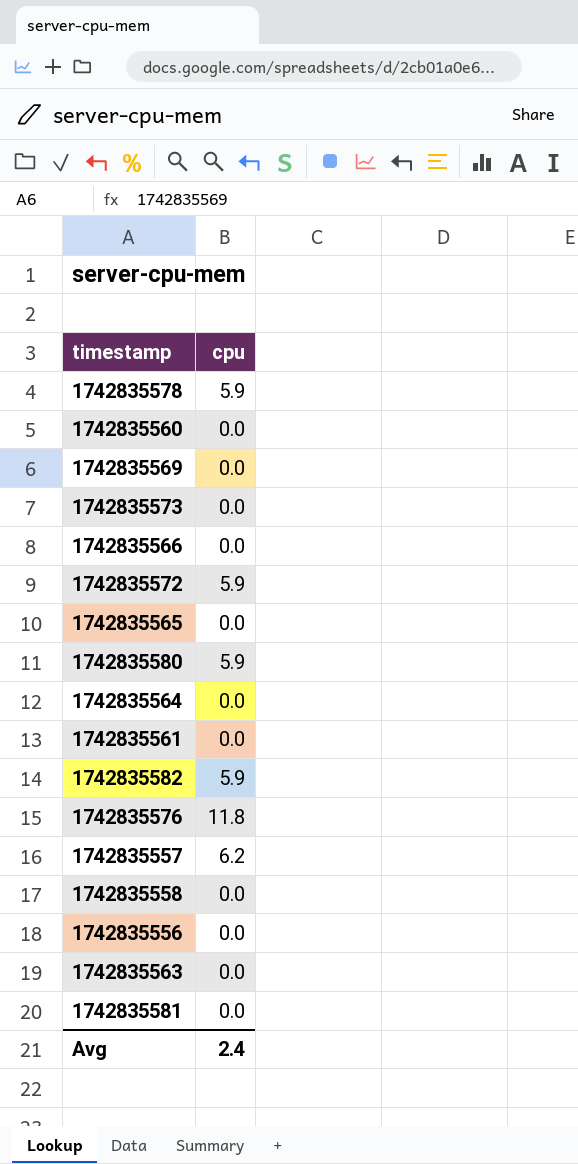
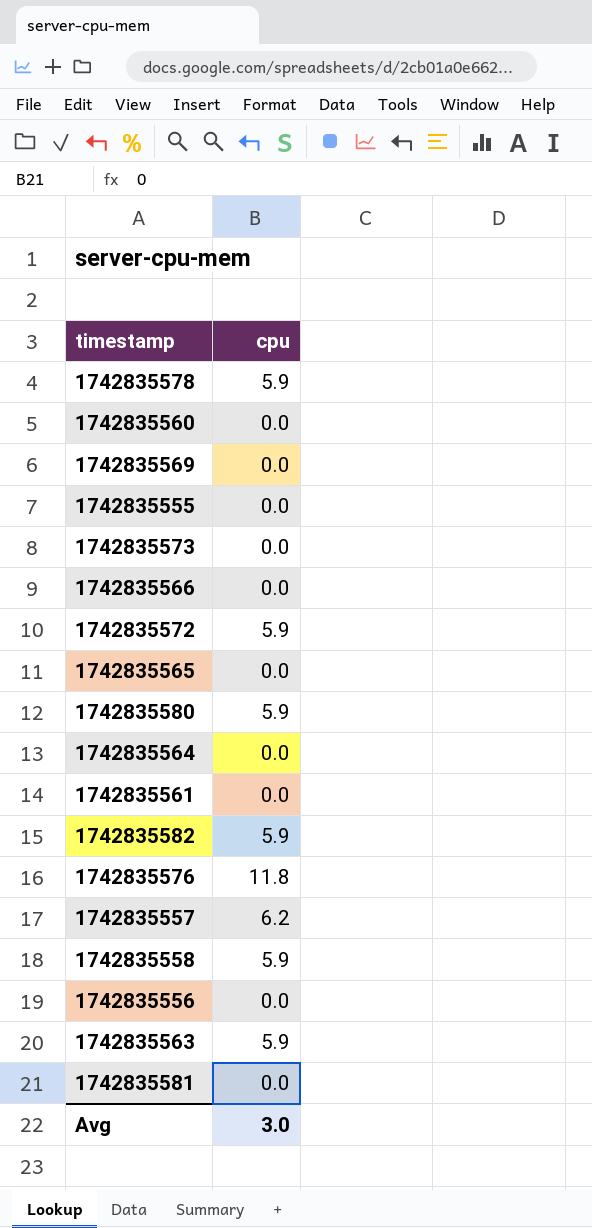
row 1742835555: none -> 0.0
1742835558 | cpu: 0.0 -> 5.9
1742835563 | cpu: 0.0 -> 5.9
Avg | cpu: 2.4 -> 3.0

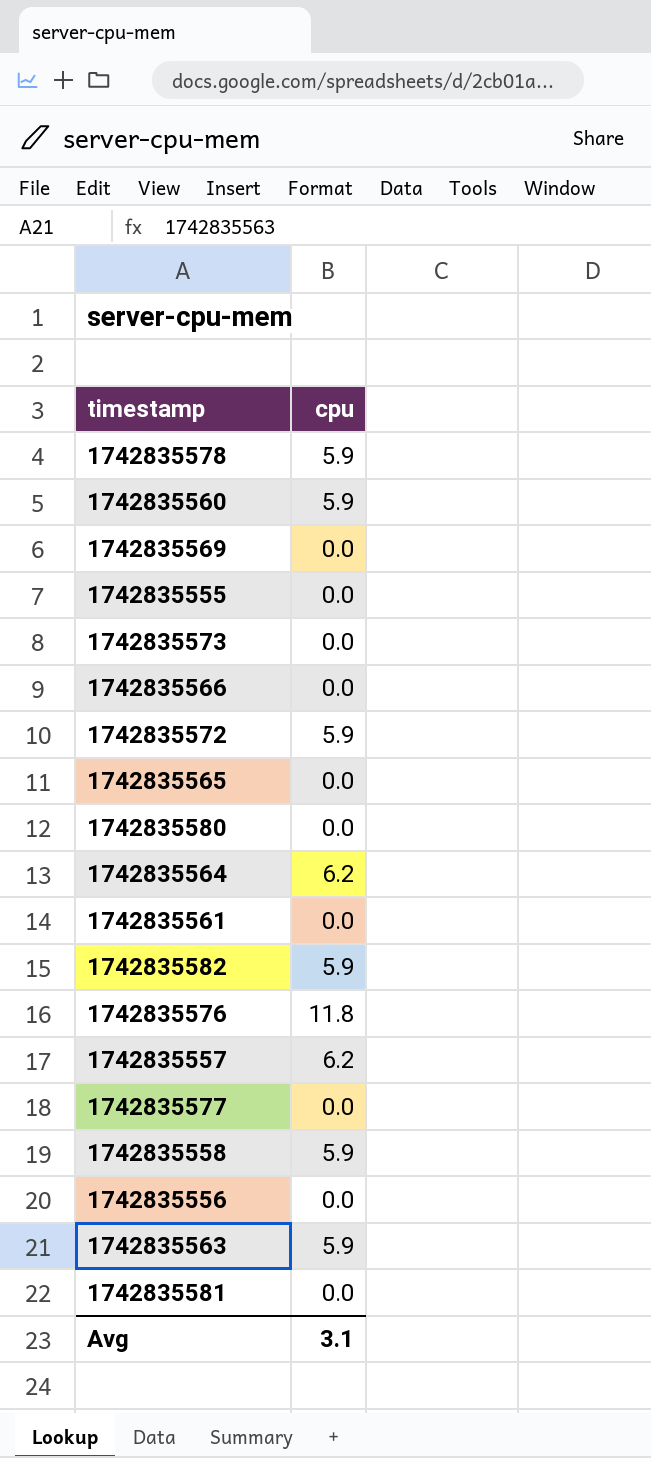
1742835560 | cpu: 0.0 -> 5.9
1742835580 | cpu: 5.9 -> 0.0
1742835564 | cpu: 0.0 -> 6.2
row 1742835577: none -> 0.0
Avg | cpu: 3.0 -> 3.1

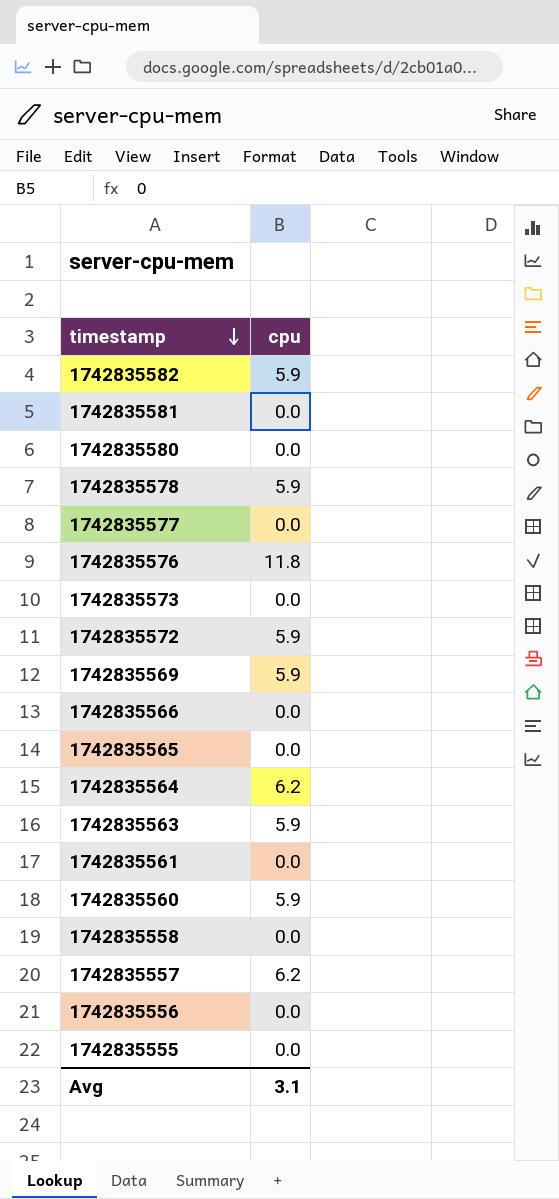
row order: none -> timestamp descending
1742835569 | cpu: 0.0 -> 5.9
1742835558 | cpu: 5.9 -> 0.0

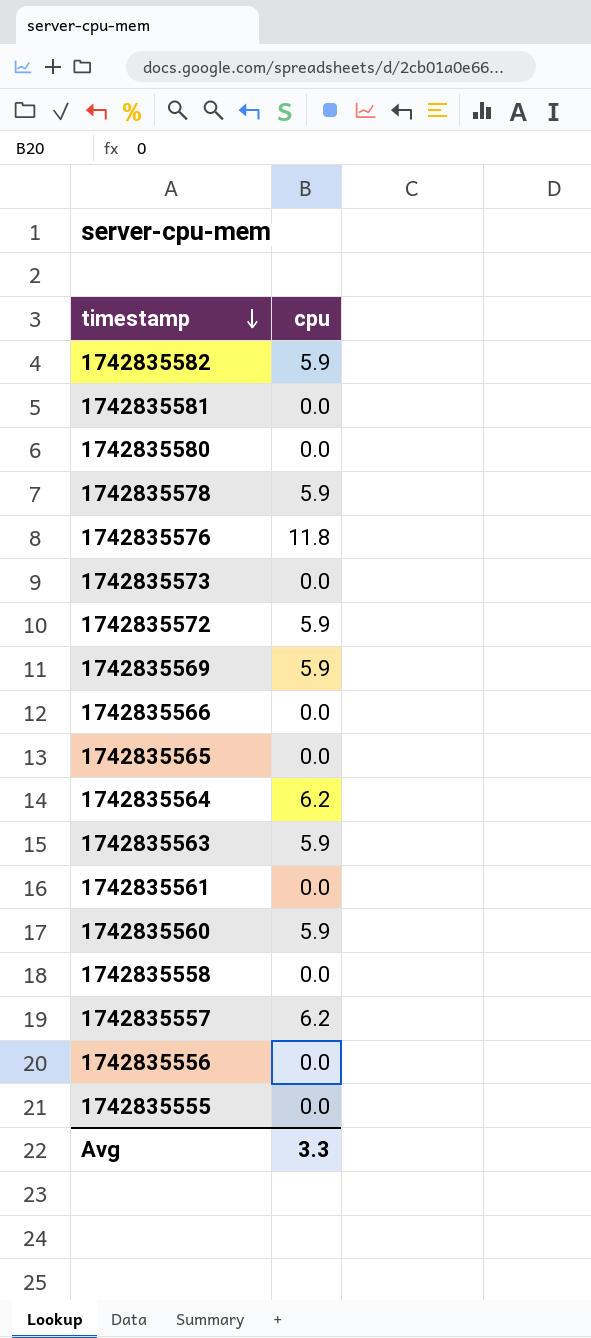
row 1742835577: 0.0 -> none
Avg | cpu: 3.1 -> 3.3

